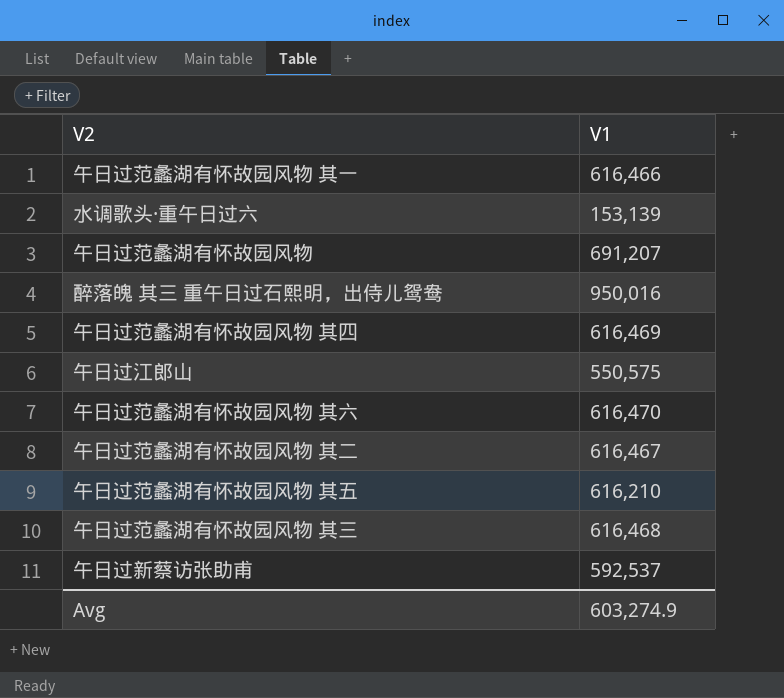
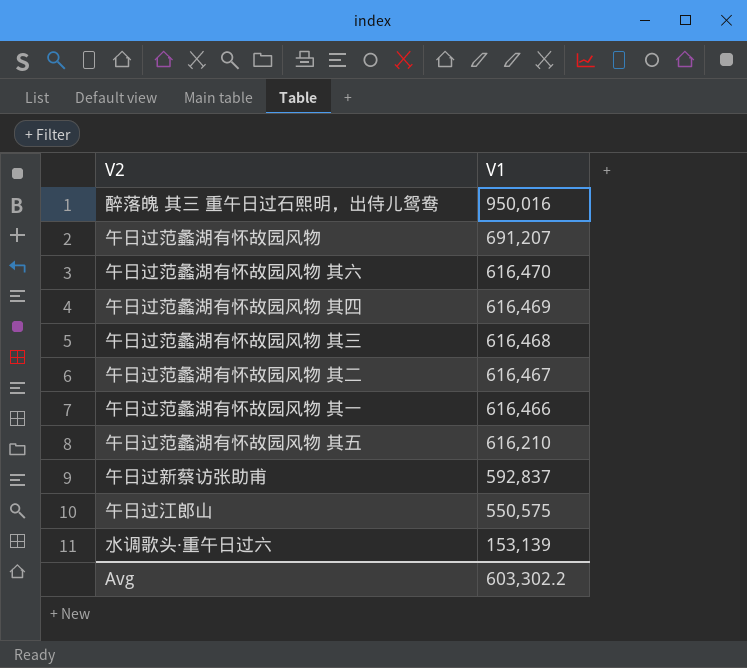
row order: none -> V1 descending
午日过新蔡访张助甫 | V1: 592,537 -> 592,837
Avg | V1: 603,274.9 -> 603,302.2

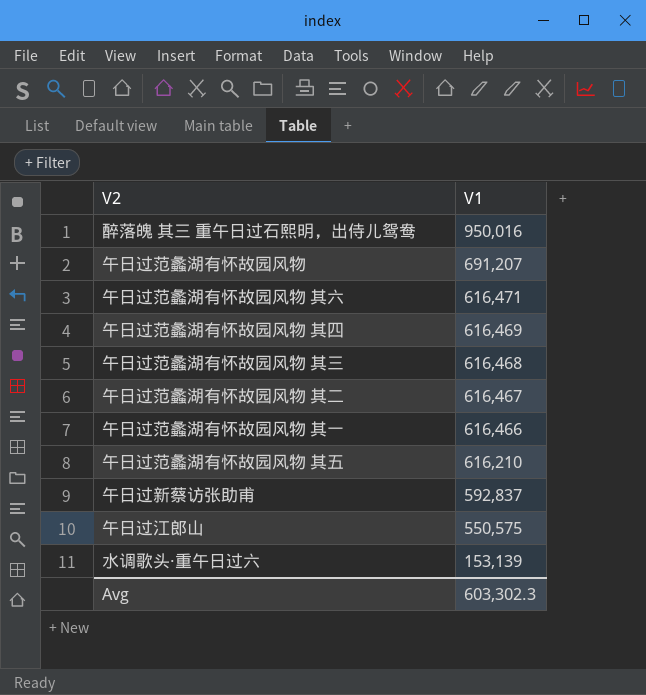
午日过范蠡湖有怀故园风物 其六 | V1: 616,470 -> 616,471
Avg | V1: 603,302.2 -> 603,302.3

